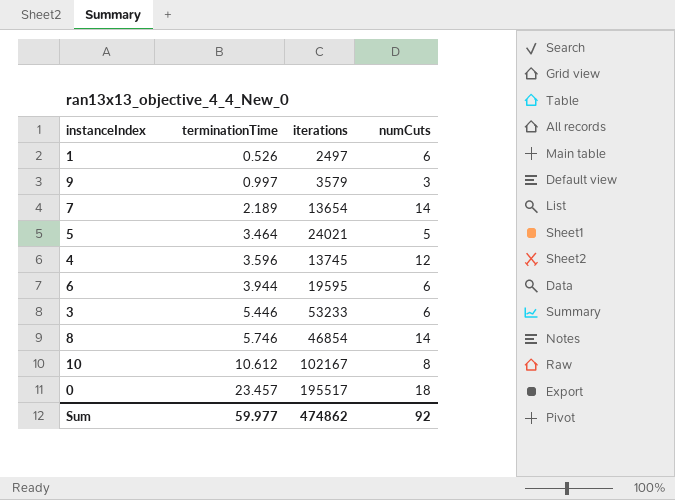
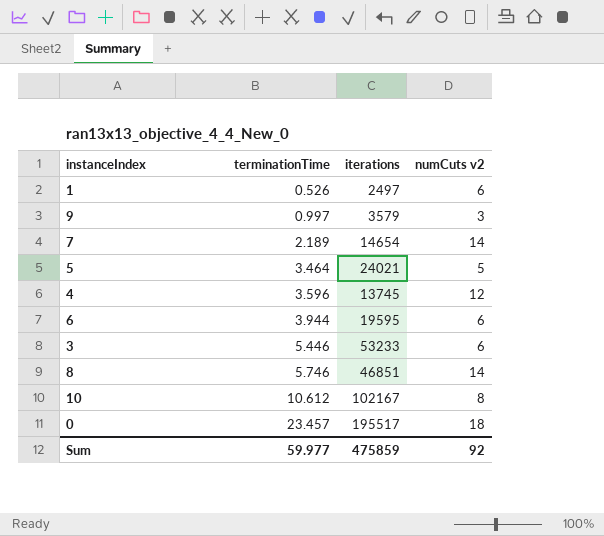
column name: numCuts -> numCuts v2
7 | iterations: 13654 -> 14654
8 | iterations: 46854 -> 46851
Sum | iterations: 474862 -> 475859

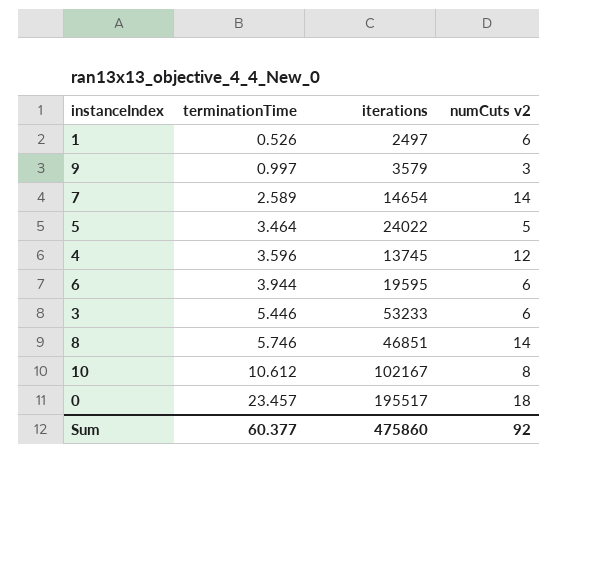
7 | terminationTime: 2.189 -> 2.589
5 | iterations: 24021 -> 24022
Sum | terminationTime: 59.977 -> 60.377
Sum | iterations: 475859 -> 475860

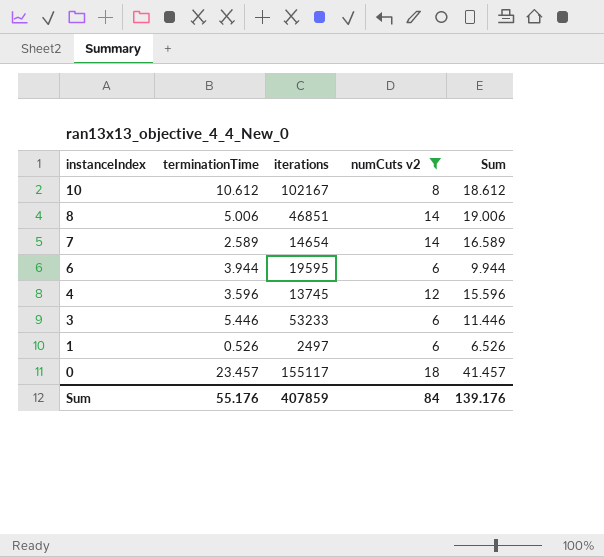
filter: none -> numCuts v2 >= 6
row order: terminationTime ascending -> instanceIndex descending
column Sum | formula: none -> [terminationTime] + [numCuts v2]
8 | terminationTime: 5.746 -> 5.006
0 | iterations: 195517 -> 155117
Sum | terminationTime: 60.377 -> 55.176
Sum | iterations: 475860 -> 407859
Sum | numCuts v2: 92 -> 84

